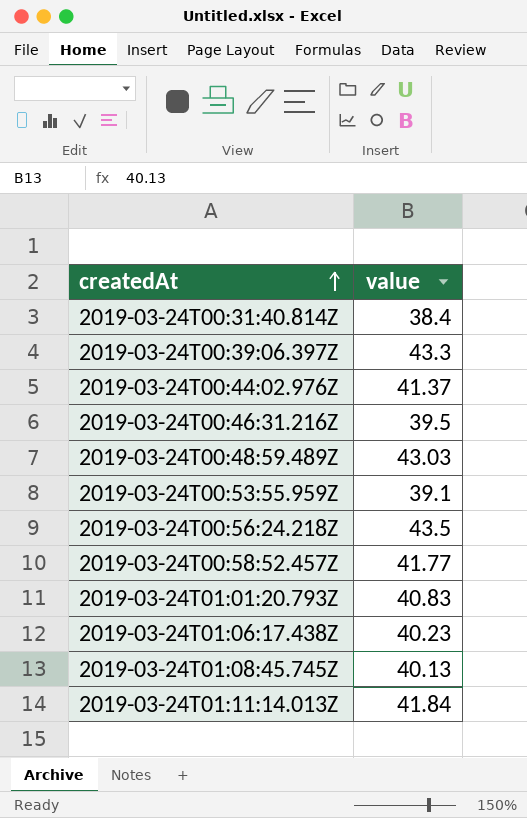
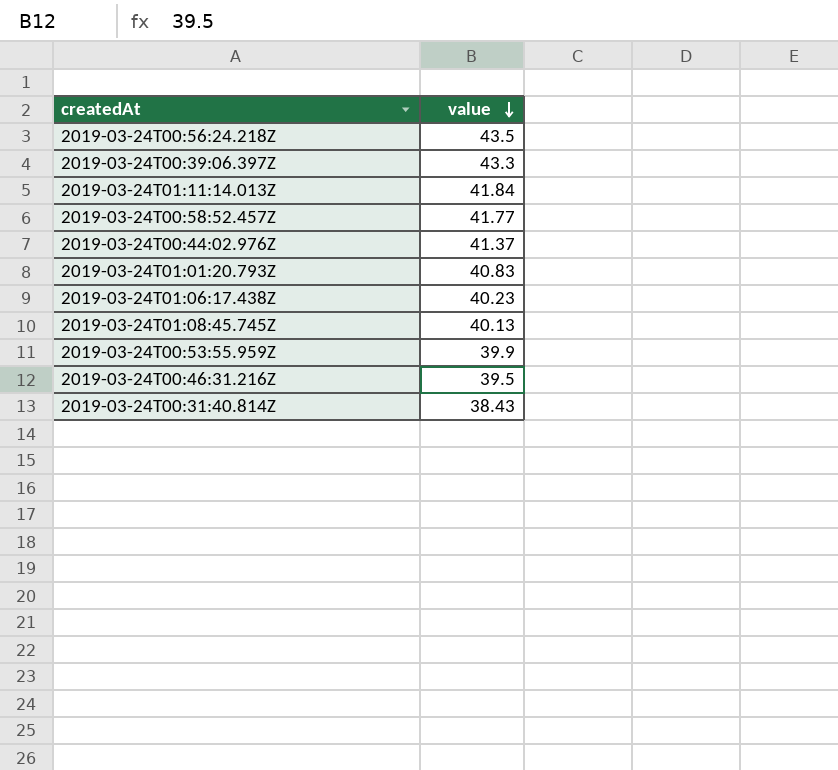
row order: createdAt ascending -> value descending
row 2019-03-24T00:48:59.489Z: 43.03 -> none
2019-03-24T00:53:55.959Z | value: 39.1 -> 39.9
2019-03-24T00:31:40.814Z | value: 38.4 -> 38.43

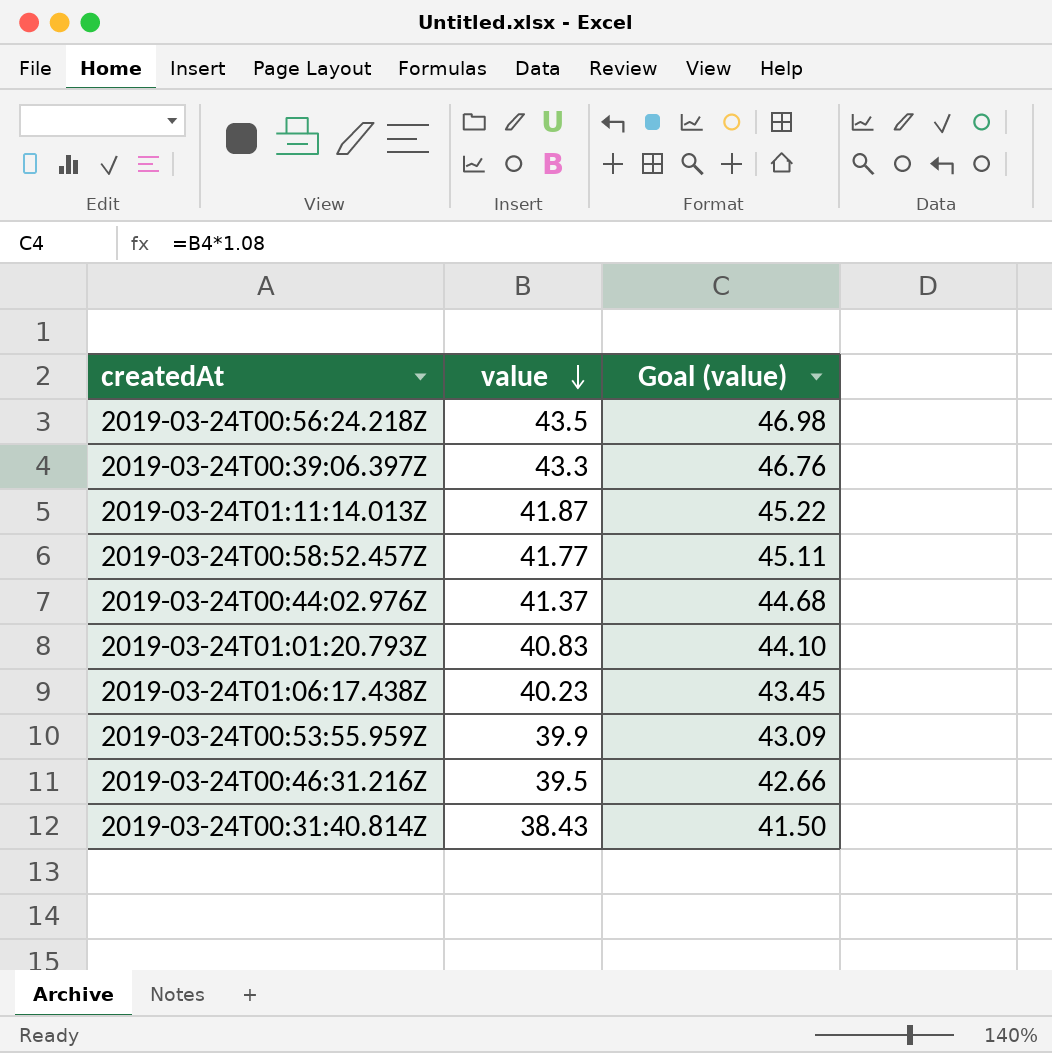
column Goal (value) | formula: none -> [value] * 1.08
row 2019-03-24T01:08:45.745Z: 40.13 -> none
2019-03-24T01:11:14.013Z | value: 41.84 -> 41.87

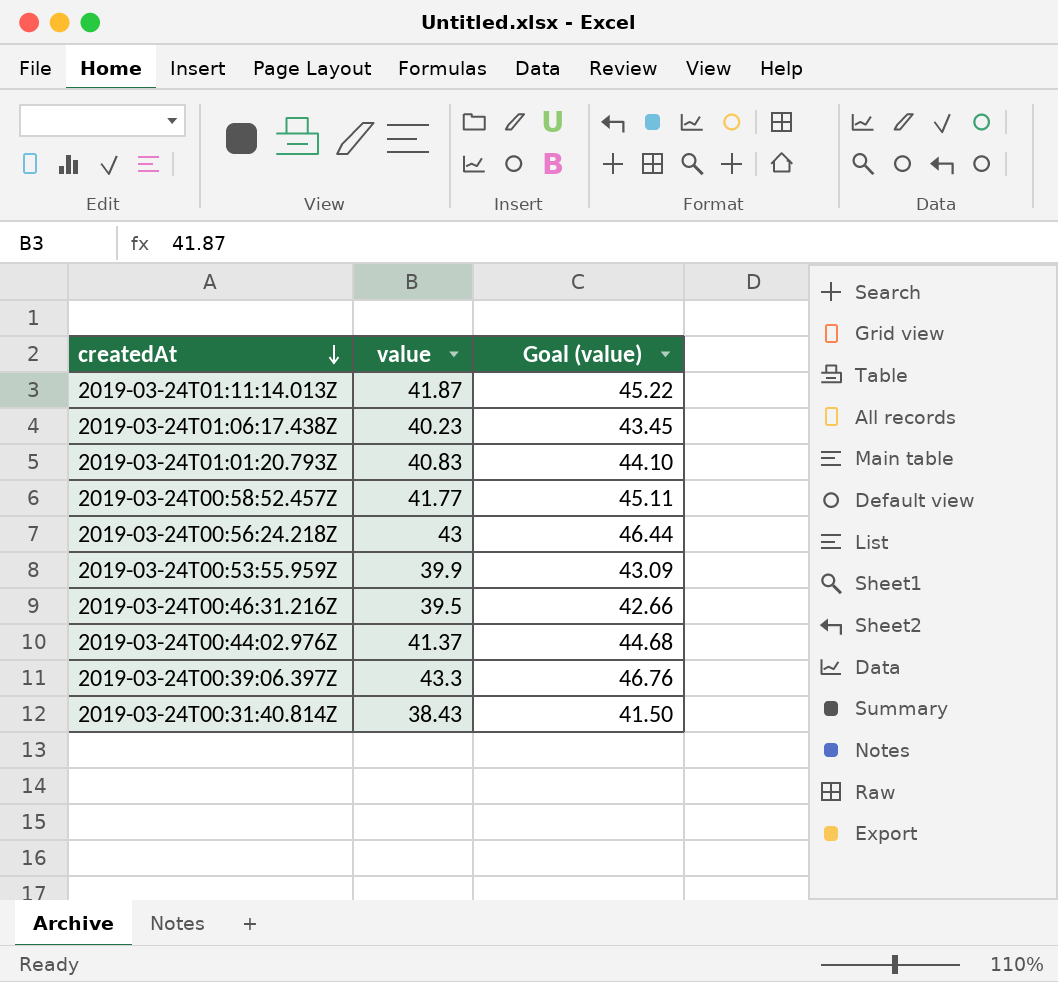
row order: value descending -> createdAt descending
2019-03-24T00:56:24.218Z | value: 43.5 -> 43
2019-03-24T00:56:24.218Z | Goal (value): 46.98 -> 46.44

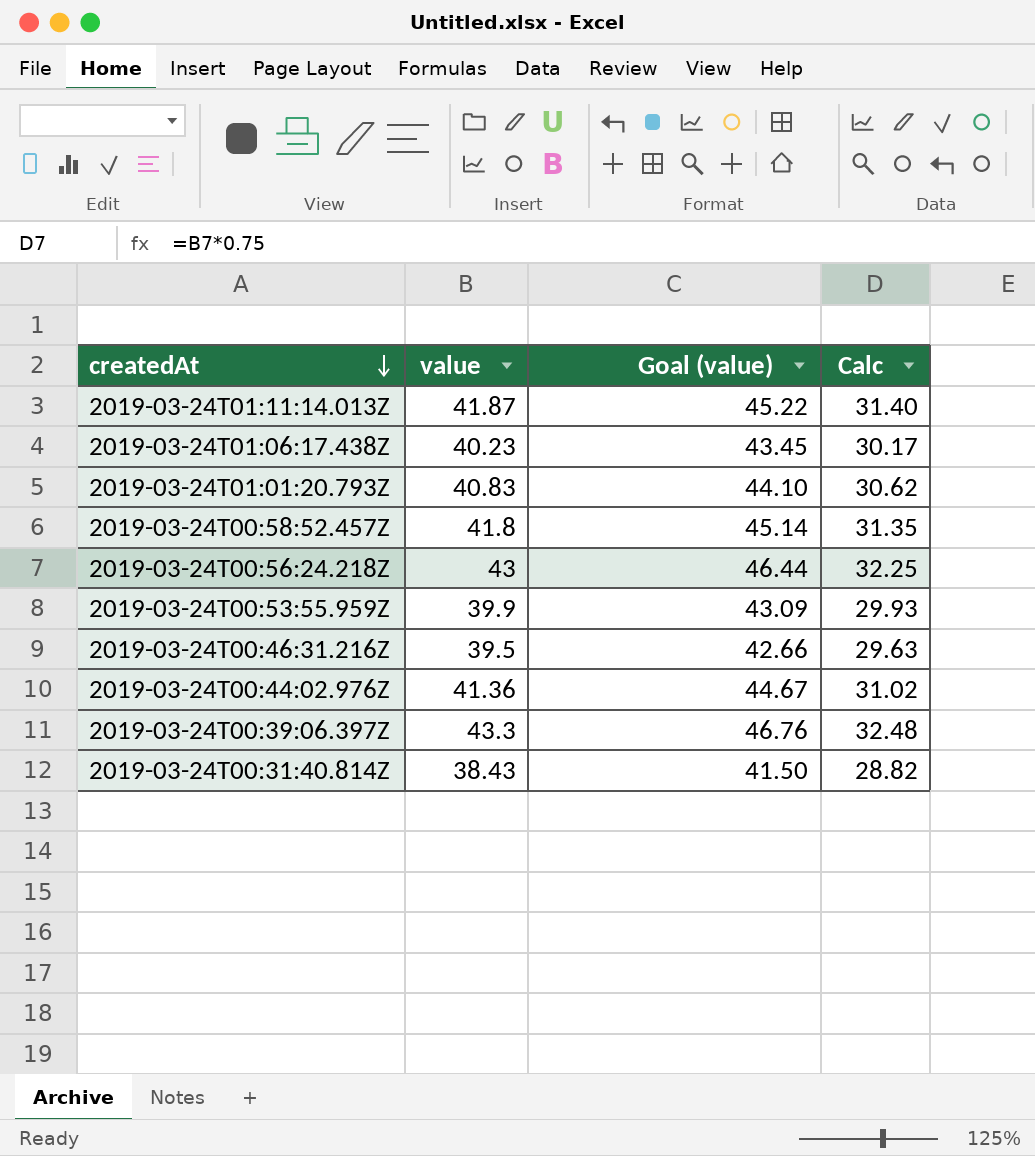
column Calc | formula: none -> [value] * 0.75
2019-03-24T00:58:52.457Z | value: 41.77 -> 41.8
2019-03-24T00:58:52.457Z | Goal (value): 45.11 -> 45.14
2019-03-24T00:44:02.976Z | value: 41.37 -> 41.36
2019-03-24T00:44:02.976Z | Goal (value): 44.68 -> 44.67

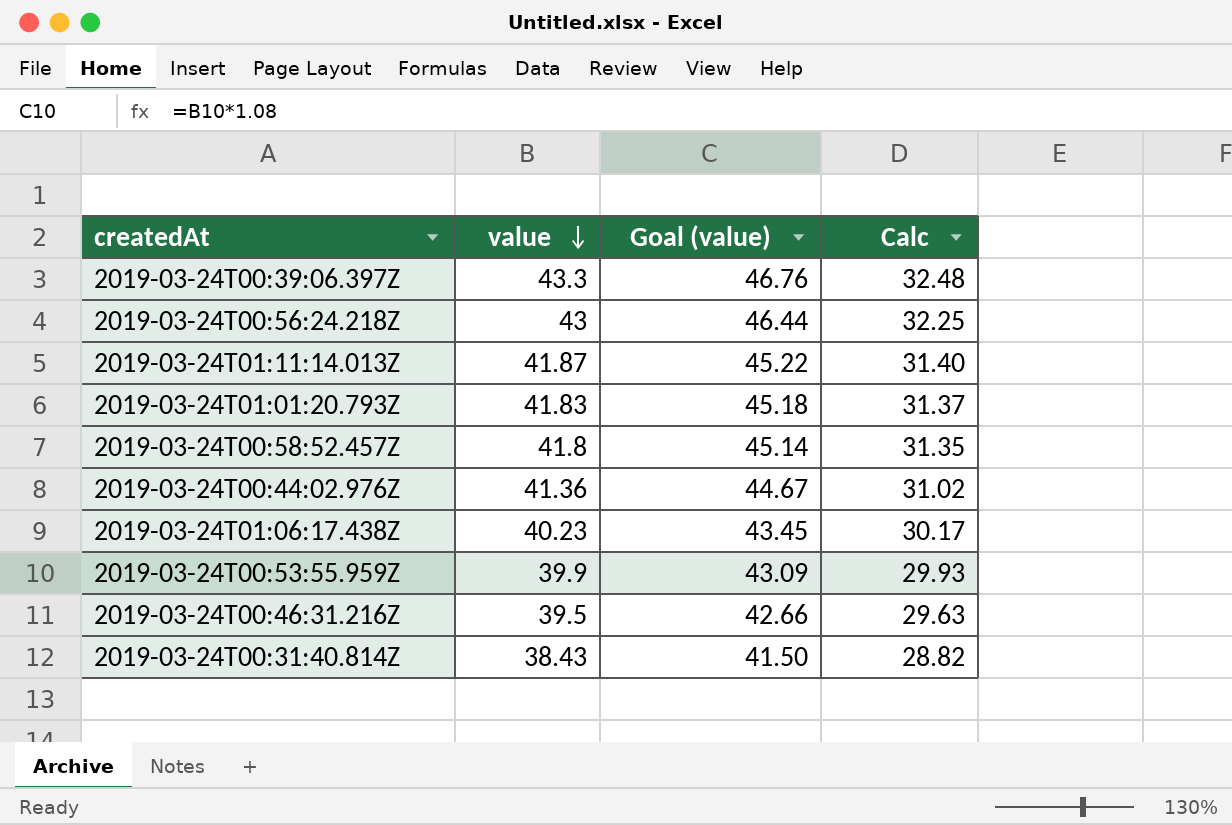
row order: createdAt descending -> value descending
2019-03-24T01:01:20.793Z | value: 40.83 -> 41.83
2019-03-24T01:01:20.793Z | Goal (value): 44.10 -> 45.18
2019-03-24T01:01:20.793Z | Calc: 30.62 -> 31.37

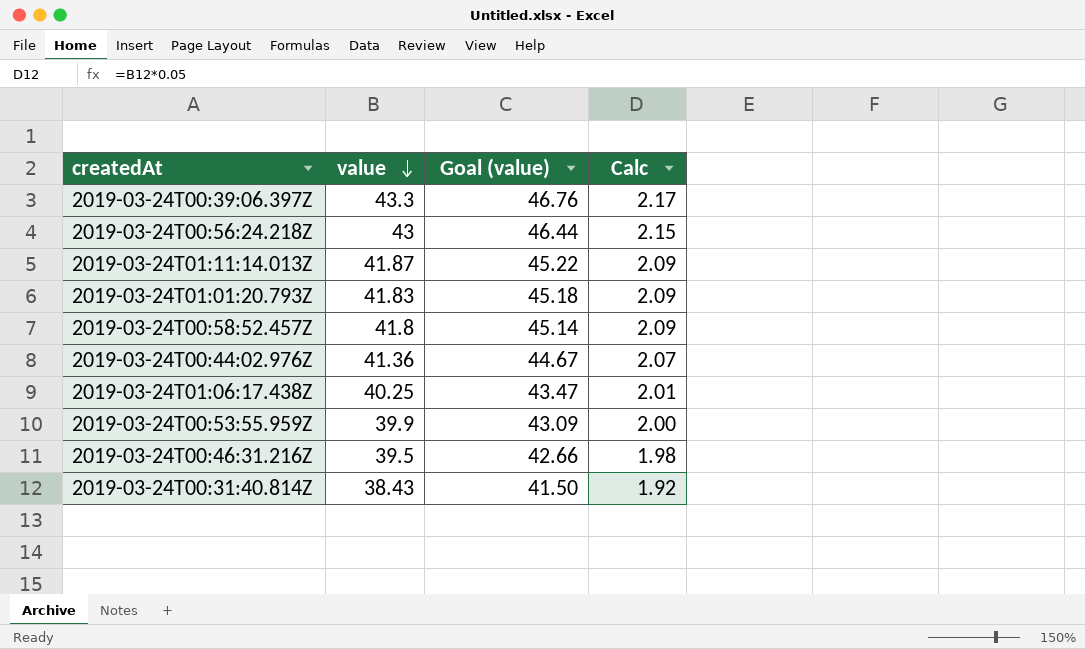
column Calc | formula: [value] * 0.75 -> [value] * 0.05
2019-03-24T01:06:17.438Z | value: 40.23 -> 40.25
2019-03-24T01:06:17.438Z | Goal (value): 43.45 -> 43.47

